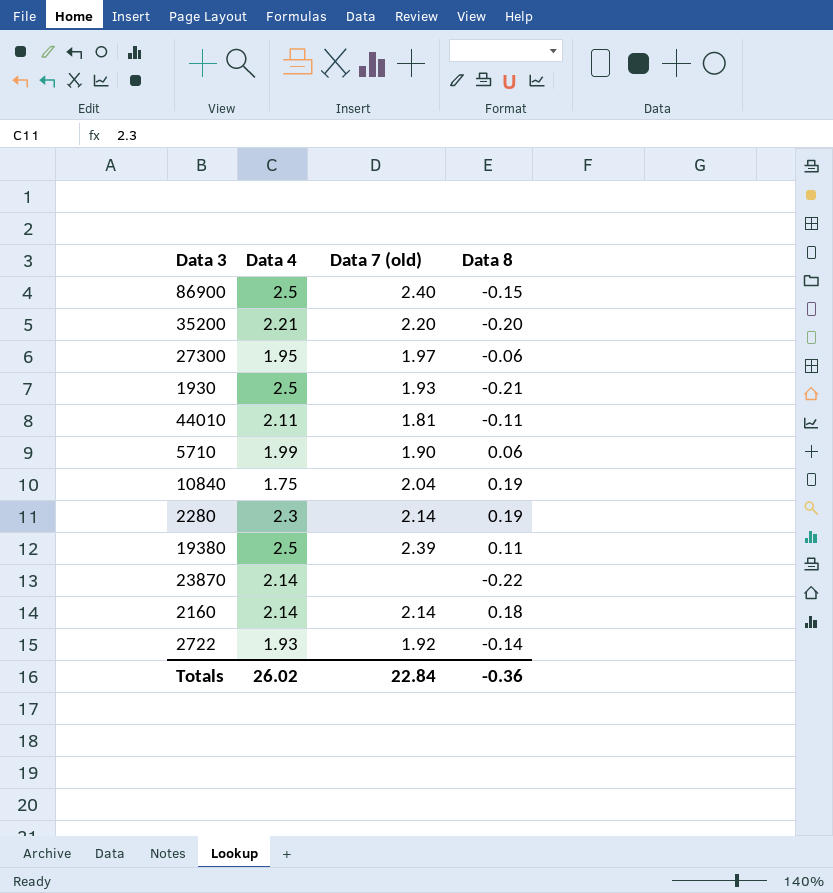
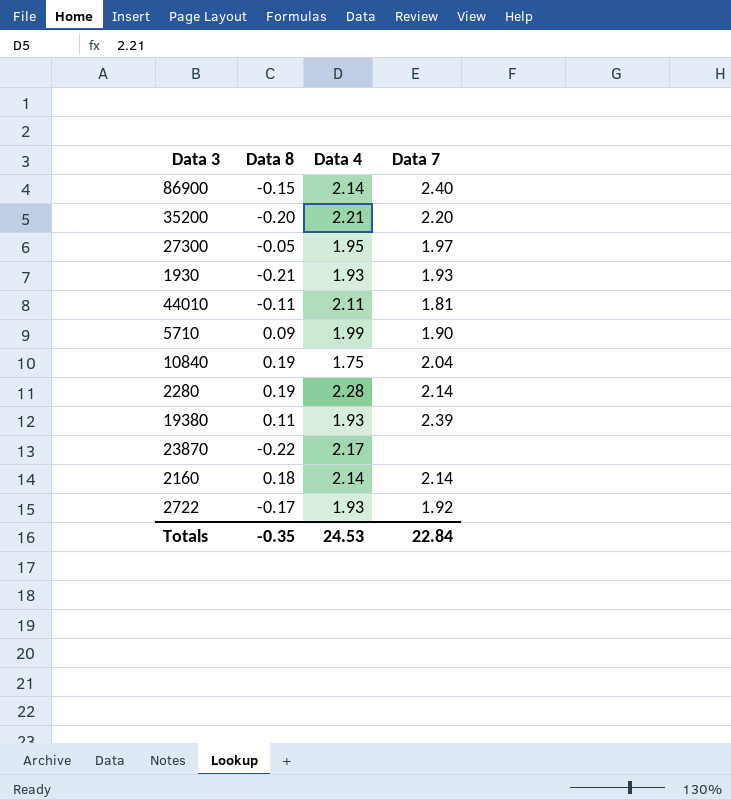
column Data 8 | position: 4 -> 2
column name: Data 7 (old) -> Data 7
86900 | Data 4: 2.5 -> 2.14
27300 | Data 8: -0.06 -> -0.05
1930 | Data 4: 2.5 -> 1.93
5710 | Data 8: 0.06 -> 0.09
2280 | Data 4: 2.3 -> 2.28
19380 | Data 4: 2.5 -> 1.93
23870 | Data 4: 2.14 -> 2.17
2722 | Data 8: -0.14 -> -0.17
Totals | Data 8: -0.36 -> -0.35
Totals | Data 4: 26.02 -> 24.53

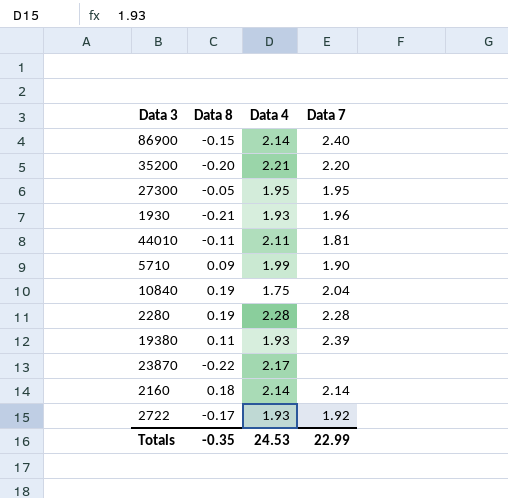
27300 | Data 7: 1.97 -> 1.95
1930 | Data 7: 1.93 -> 1.96
2280 | Data 7: 2.14 -> 2.28
Totals | Data 7: 22.84 -> 22.99

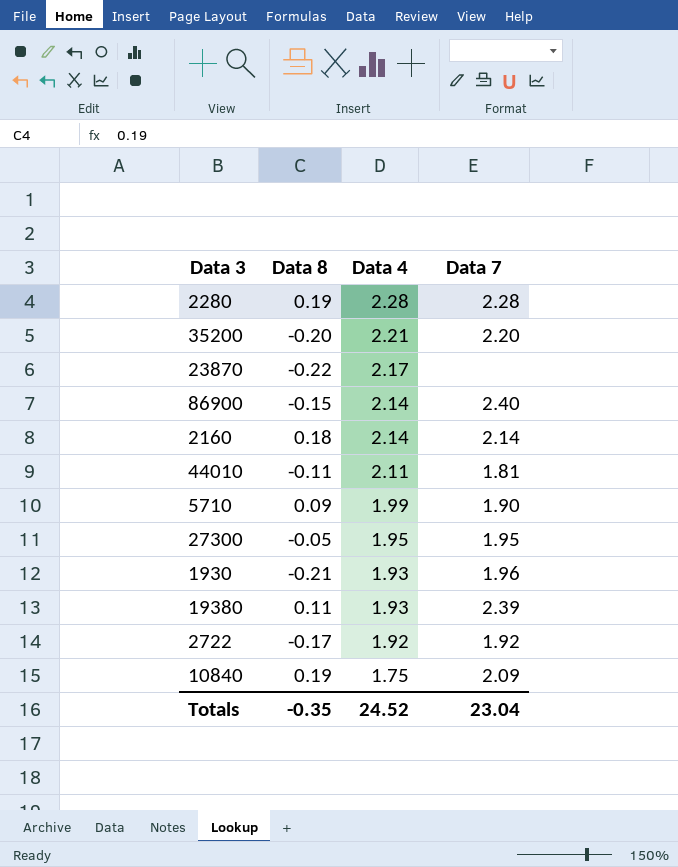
row order: none -> Data 4 descending
2722 | Data 4: 1.93 -> 1.92
10840 | Data 7: 2.04 -> 2.09
Totals | Data 4: 24.53 -> 24.52
Totals | Data 7: 22.99 -> 23.04

